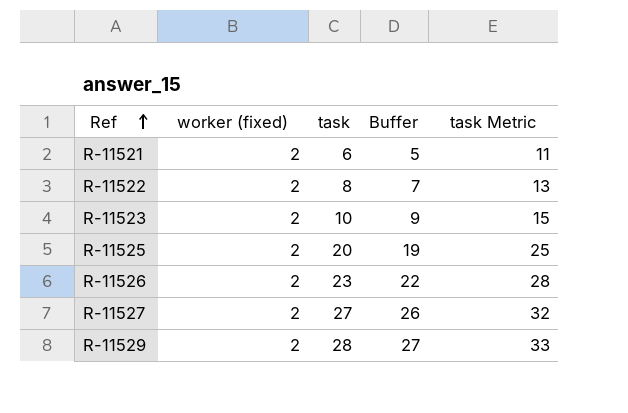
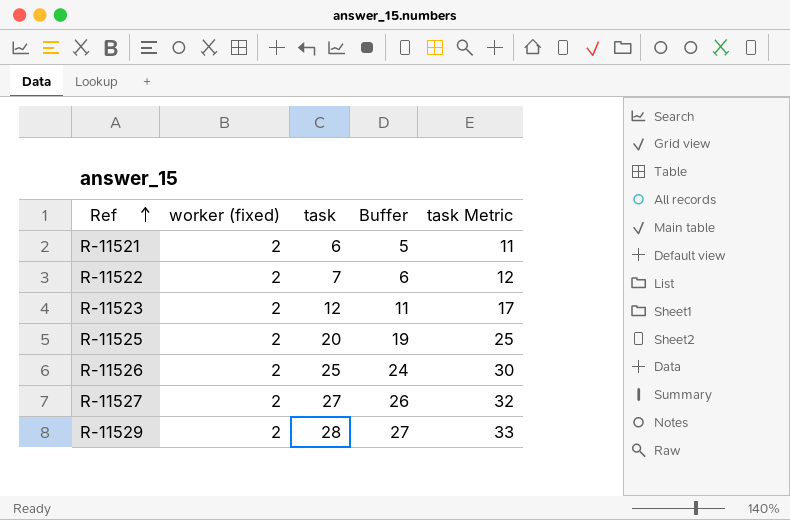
R-11522 | task: 8 -> 7
R-11522 | Buffer: 7 -> 6
R-11522 | task Metric: 13 -> 12
R-11523 | task: 10 -> 12
R-11523 | Buffer: 9 -> 11
R-11523 | task Metric: 15 -> 17
R-11526 | task: 23 -> 25
R-11526 | Buffer: 22 -> 24
R-11526 | task Metric: 28 -> 30

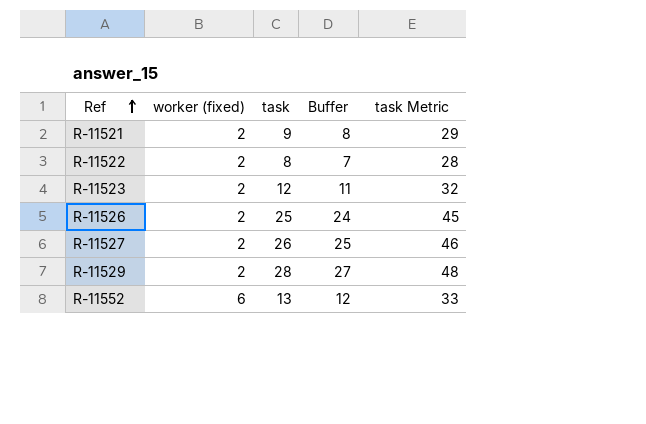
column task Metric | formula: [task] + 5 -> [task] + 20
row R-11525: 2 | 20 | 19 | 25 -> none
R-11521 | task: 6 -> 9
R-11521 | Buffer: 5 -> 8
R-11522 | task: 7 -> 8
R-11522 | Buffer: 6 -> 7
R-11527 | task: 27 -> 26
R-11527 | Buffer: 26 -> 25
row R-11552: none -> 6 | 13 | 12 | 33

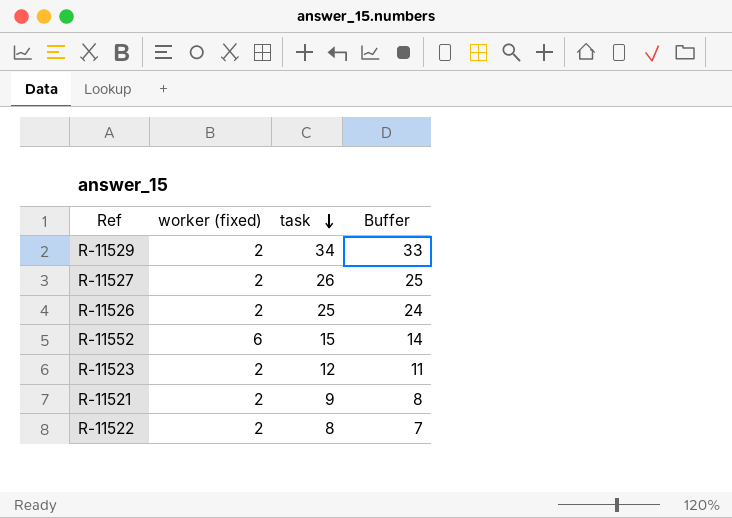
row order: Ref ascending -> task descending
column task Metric | formula: [task] + 20 -> none
R-11529 | task: 28 -> 34
R-11529 | Buffer: 27 -> 33
R-11552 | task: 13 -> 15
R-11552 | Buffer: 12 -> 14

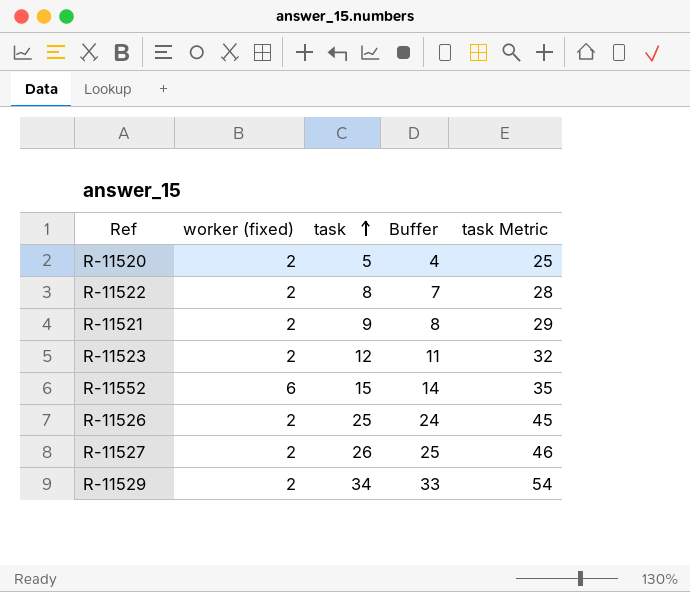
row order: task descending -> task ascending
column task Metric | formula: none -> [task] + 20
row R-11520: none -> 2 | 5 | 4 | 25

